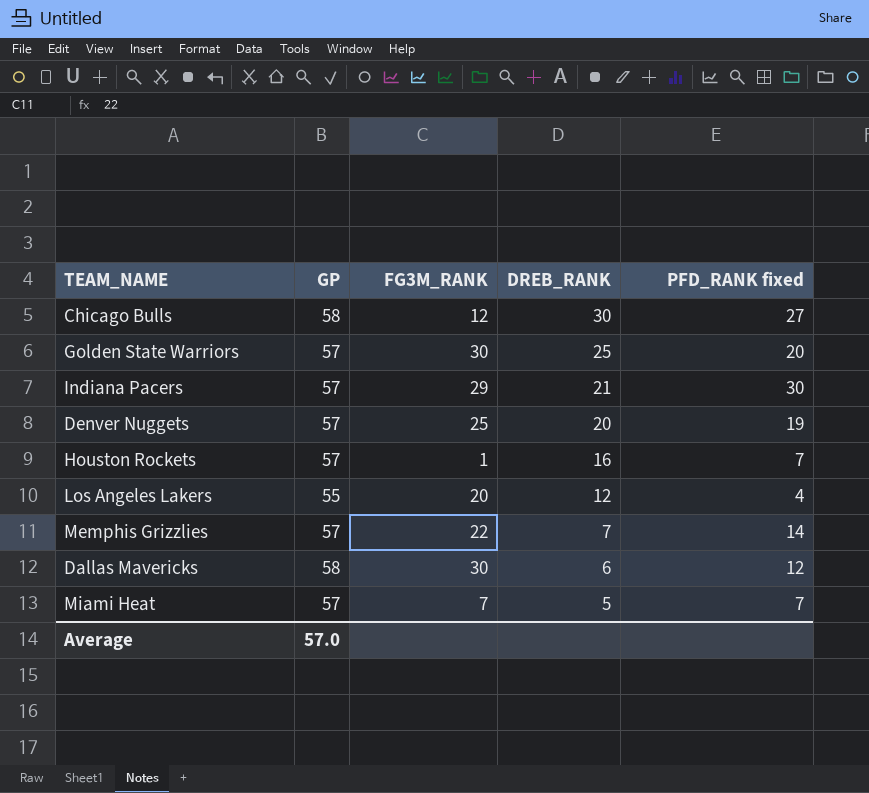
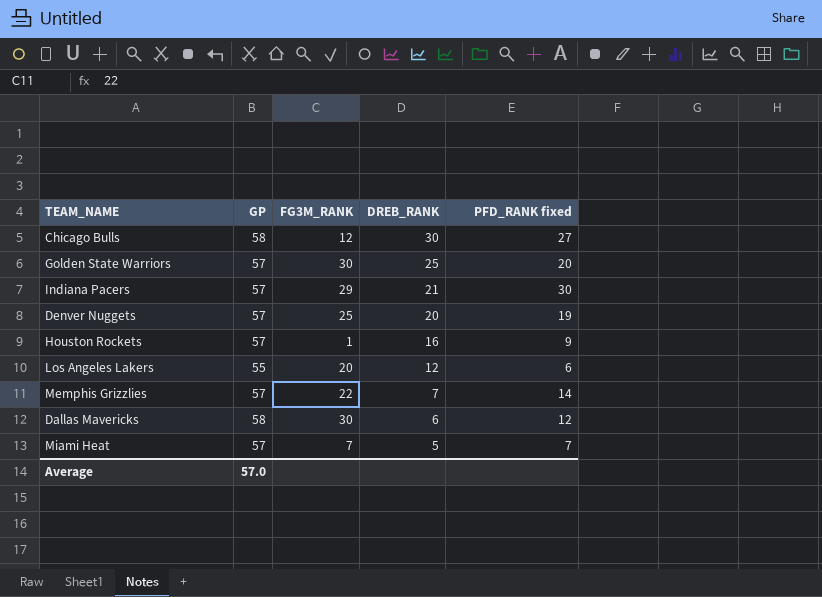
Houston Rockets | PFD_RANK fixed: 7 -> 9
Los Angeles Lakers | PFD_RANK fixed: 4 -> 6

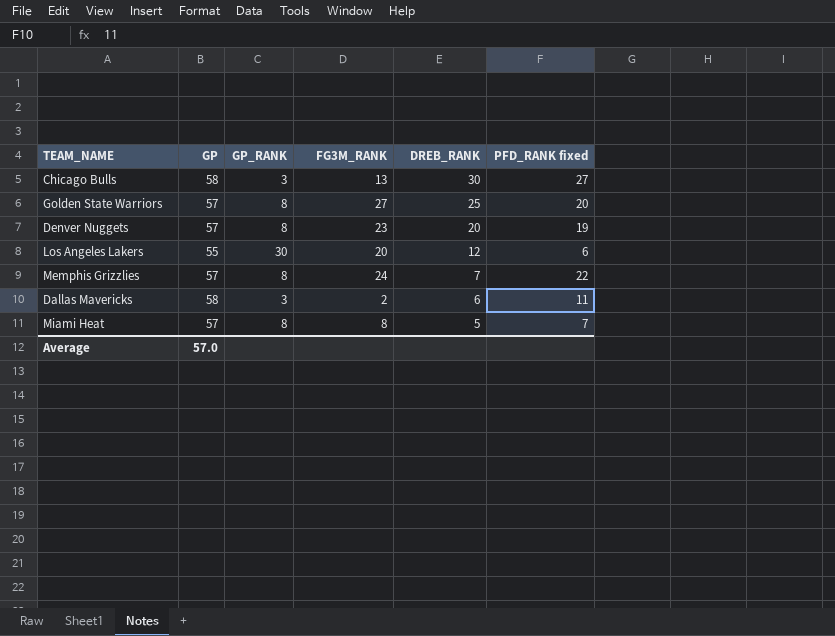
column GP_RANK | position: none -> 3
row Indiana Pacers: 57 | 29 | 21 | 30 -> none
row Houston Rockets: 57 | 1 | 16 | 9 -> none
Chicago Bulls | FG3M_RANK: 12 -> 13
Golden State Warriors | FG3M_RANK: 30 -> 27
Denver Nuggets | FG3M_RANK: 25 -> 23
Memphis Grizzlies | FG3M_RANK: 22 -> 24
Memphis Grizzlies | PFD_RANK fixed: 14 -> 22
Dallas Mavericks | FG3M_RANK: 30 -> 2
Dallas Mavericks | PFD_RANK fixed: 12 -> 11
Miami Heat | FG3M_RANK: 7 -> 8

